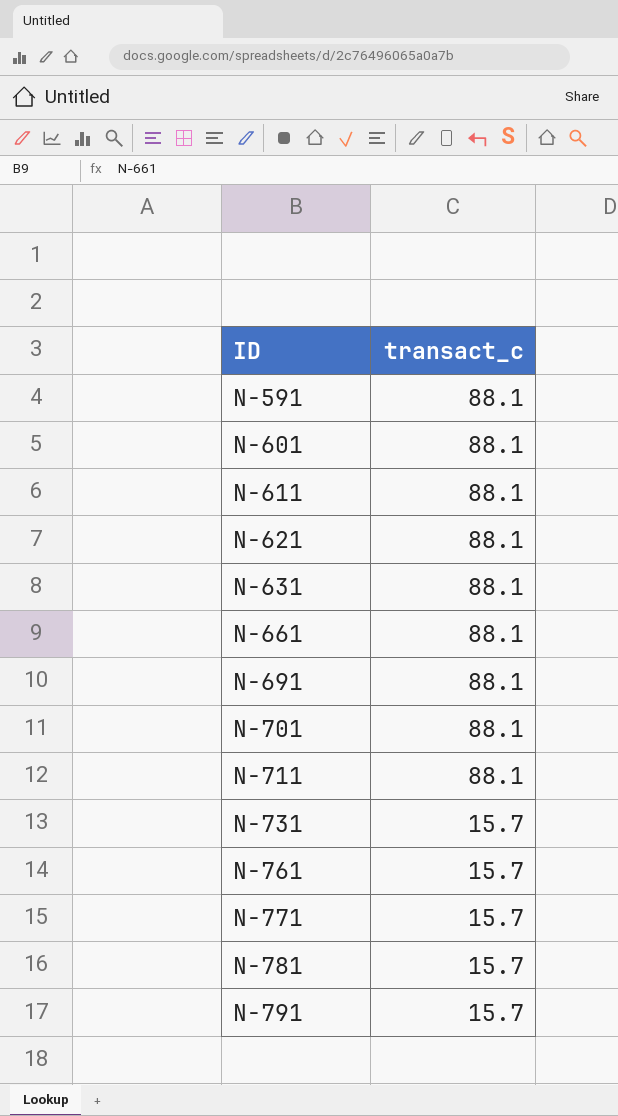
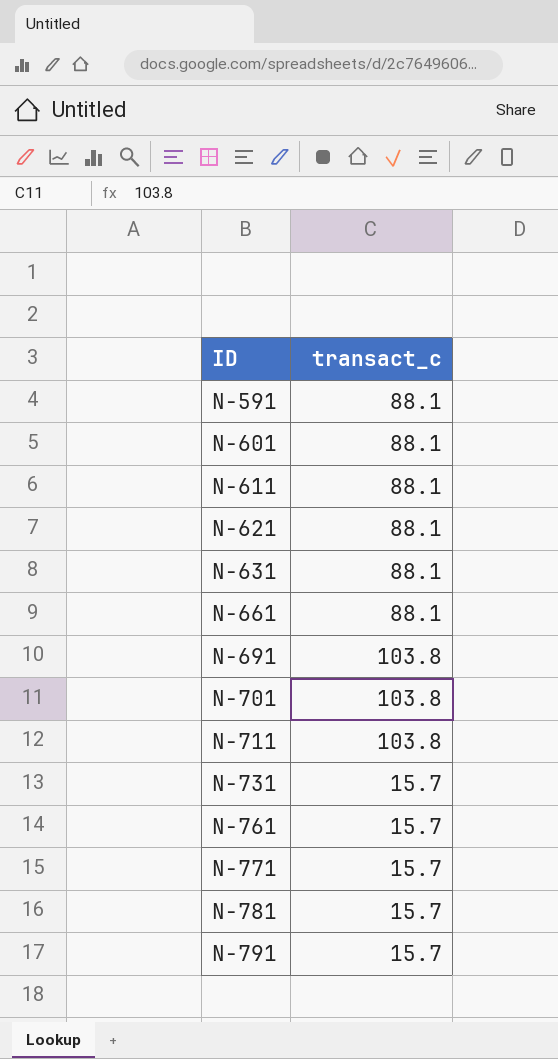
N-691 | transact_c: 88.1 -> 103.8
N-701 | transact_c: 88.1 -> 103.8
N-711 | transact_c: 88.1 -> 103.8

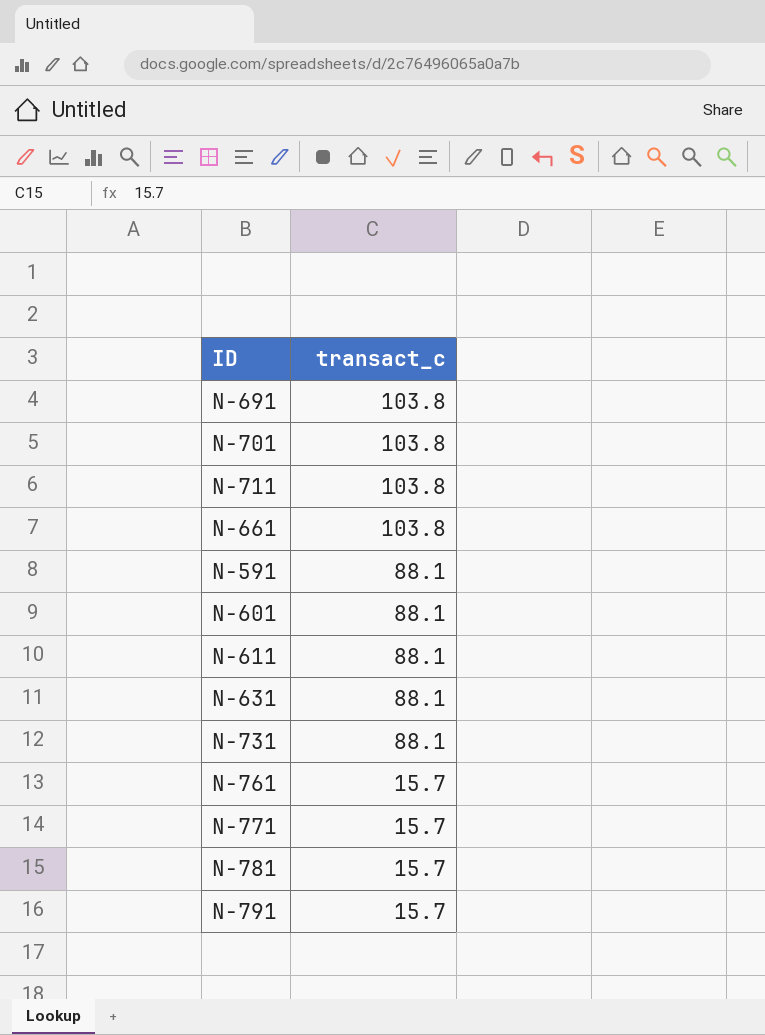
row order: ID ascending -> transact_c descending
row N-621: 88.1 -> none
N-661 | transact_c: 88.1 -> 103.8
N-731 | transact_c: 15.7 -> 88.1

